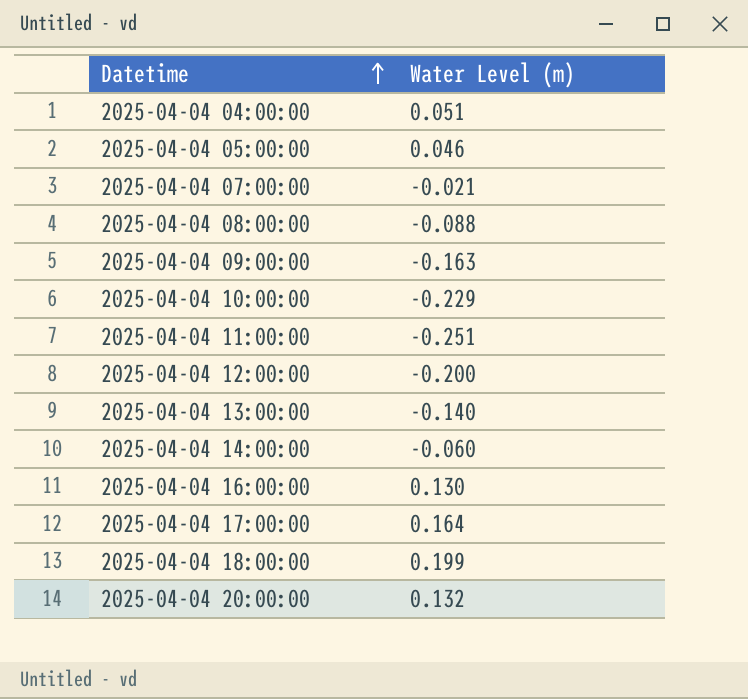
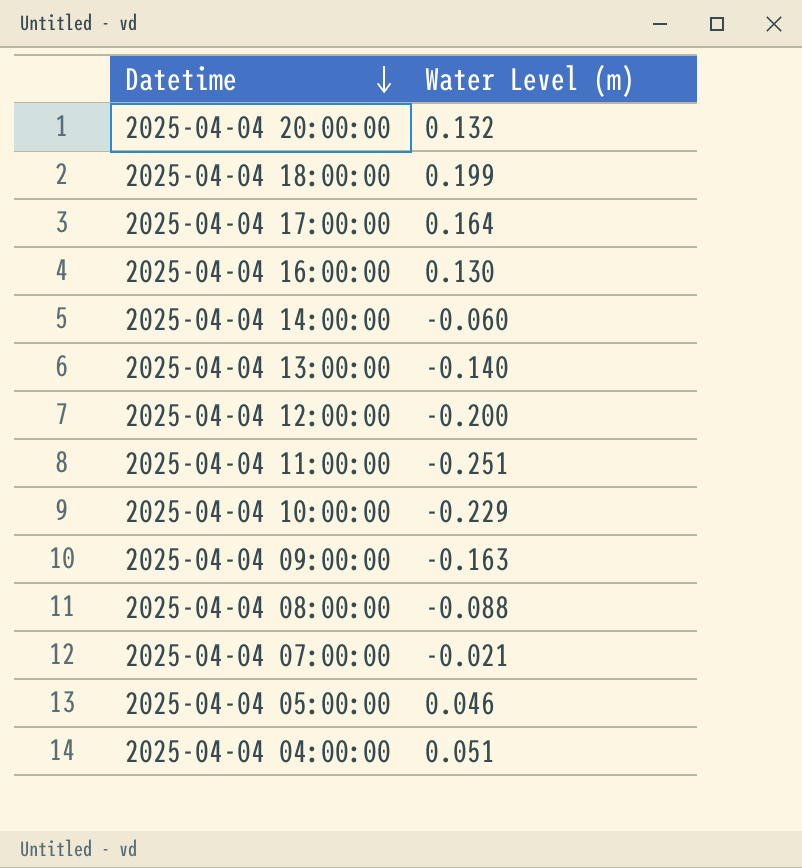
row order: Datetime ascending -> Datetime descending

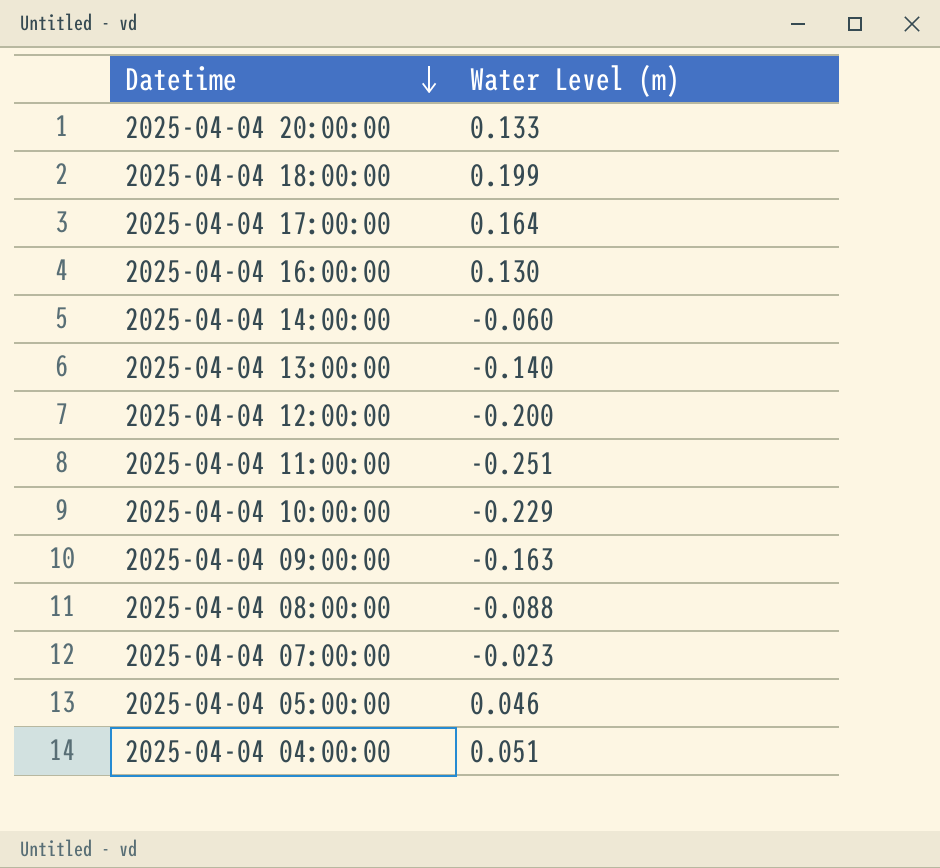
2025-04-04 20:00:00 | Water Level (m): 0.132 -> 0.133
2025-04-04 07:00:00 | Water Level (m): -0.021 -> -0.023

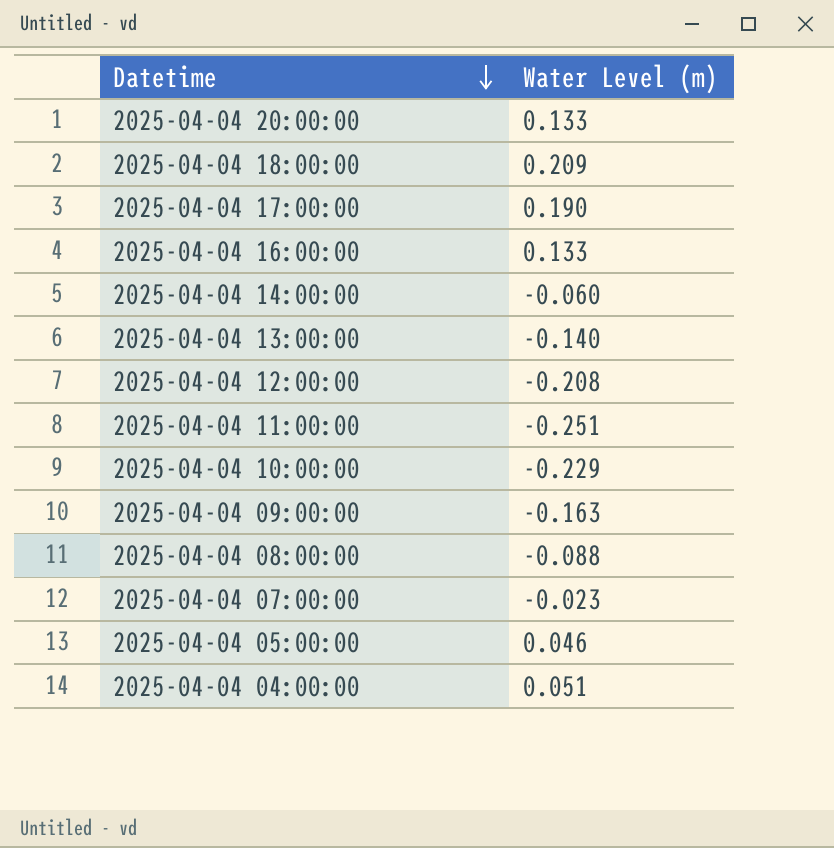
2025-04-04 18:00:00 | Water Level (m): 0.199 -> 0.209
2025-04-04 17:00:00 | Water Level (m): 0.164 -> 0.190
2025-04-04 16:00:00 | Water Level (m): 0.130 -> 0.133
2025-04-04 12:00:00 | Water Level (m): -0.200 -> -0.208

